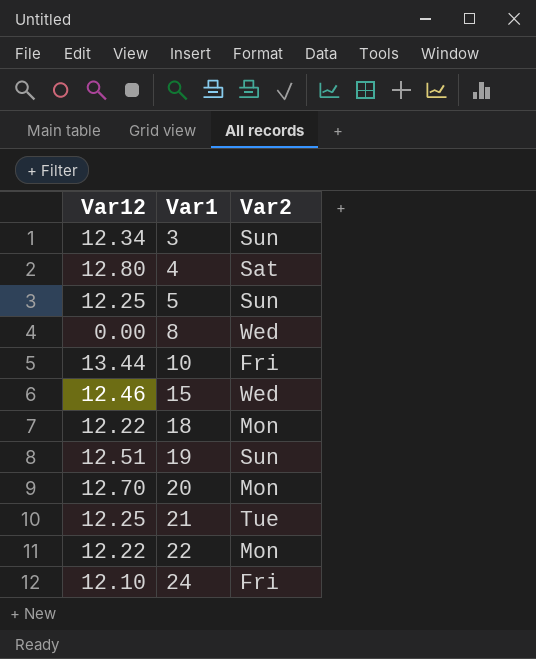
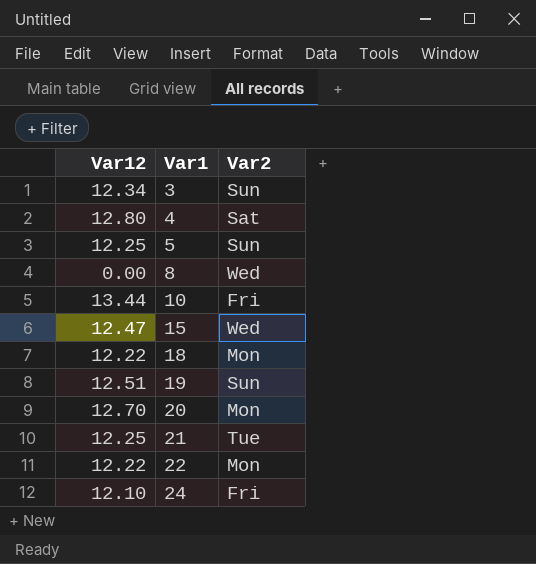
15 | Var12: 12.46 -> 12.47

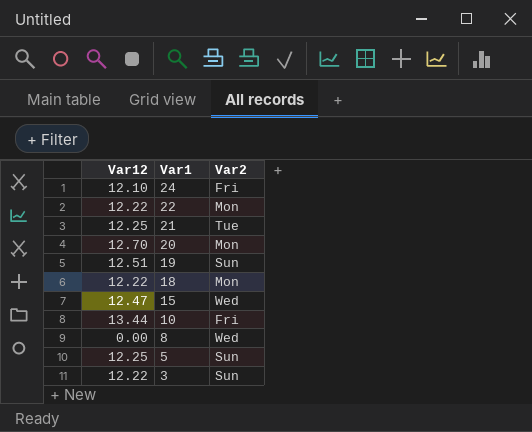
row order: Var1 ascending -> Var1 descending
row 4: 12.80 | Sat -> none
3 | Var12: 12.34 -> 12.22

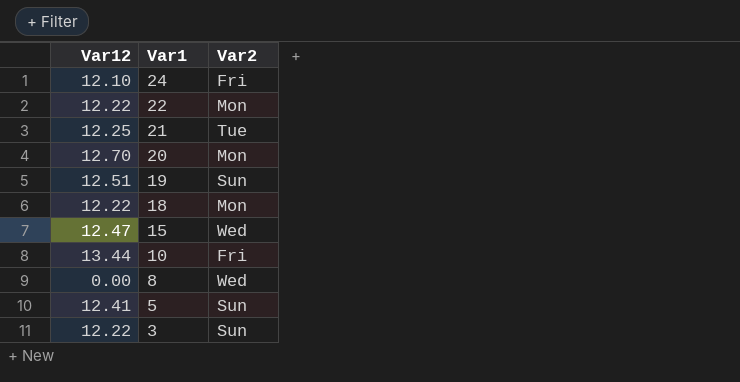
5 | Var12: 12.25 -> 12.41

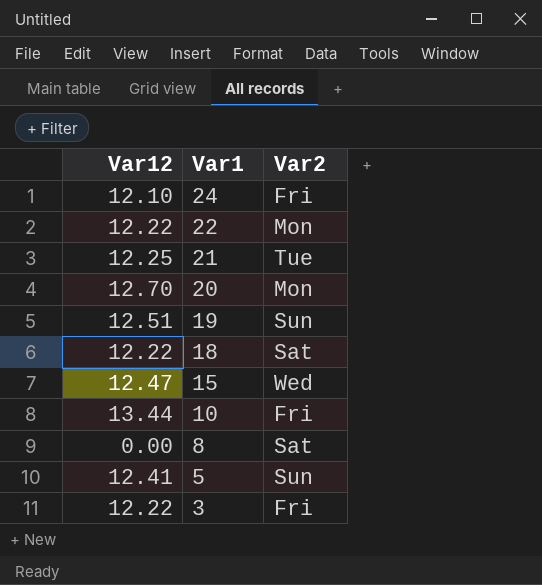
18 | Var2: Mon -> Sat
8 | Var2: Wed -> Sat
3 | Var2: Sun -> Fri

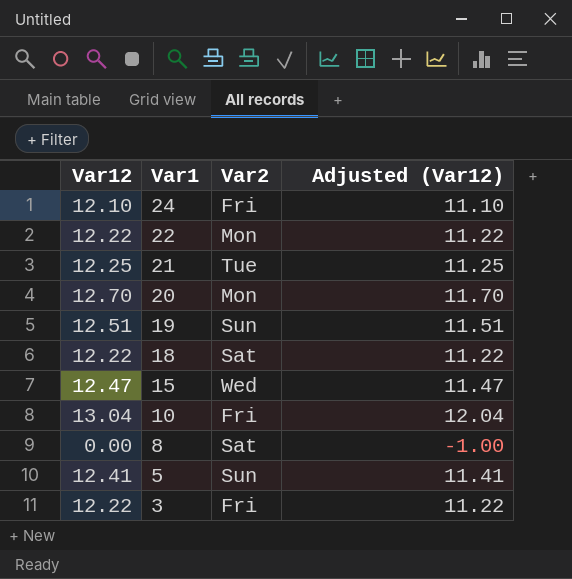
column Adjusted (Var12) | formula: none -> [Var12] - 1
10 | Var12: 13.44 -> 13.04

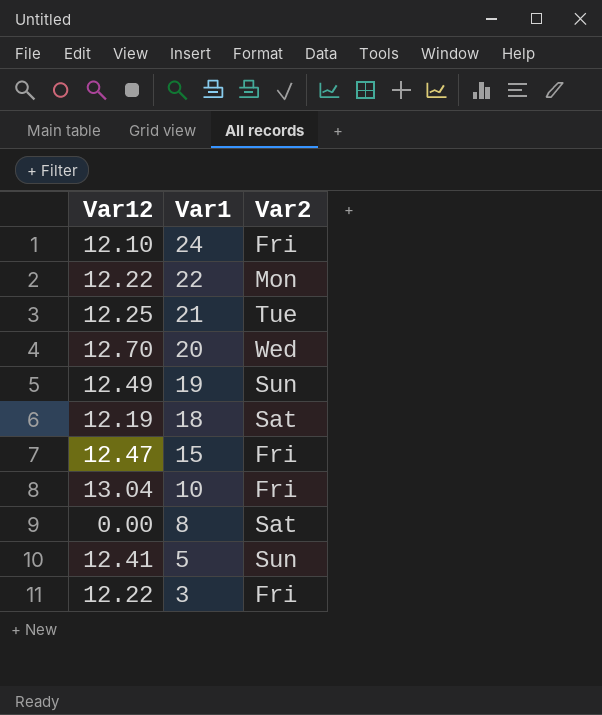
column Adjusted (Var12) | formula: [Var12] - 1 -> none
20 | Var2: Mon -> Wed
19 | Var12: 12.51 -> 12.49
18 | Var12: 12.22 -> 12.19
15 | Var2: Wed -> Fri

